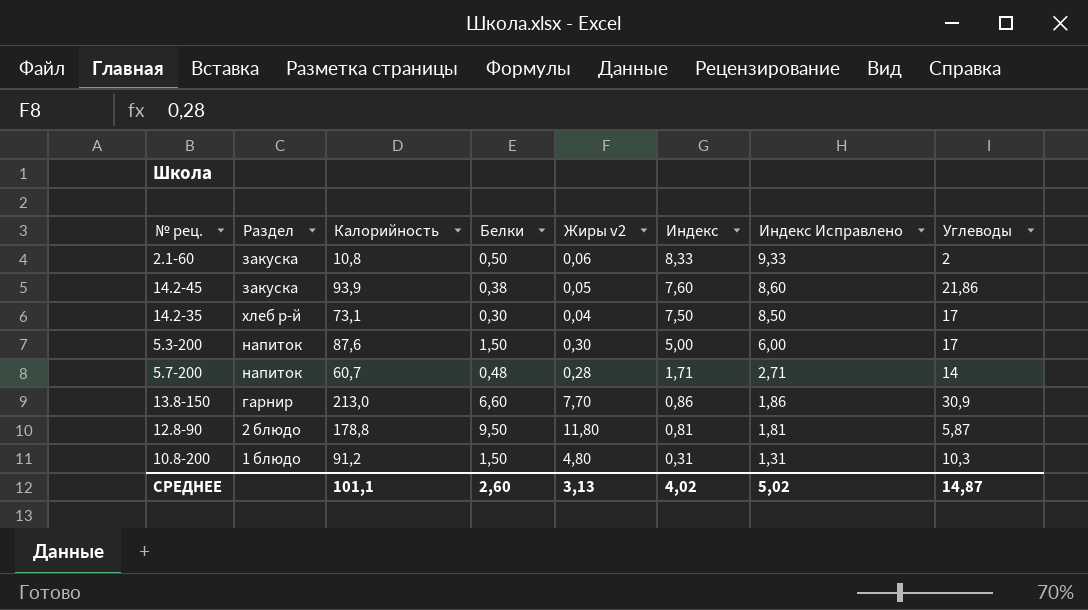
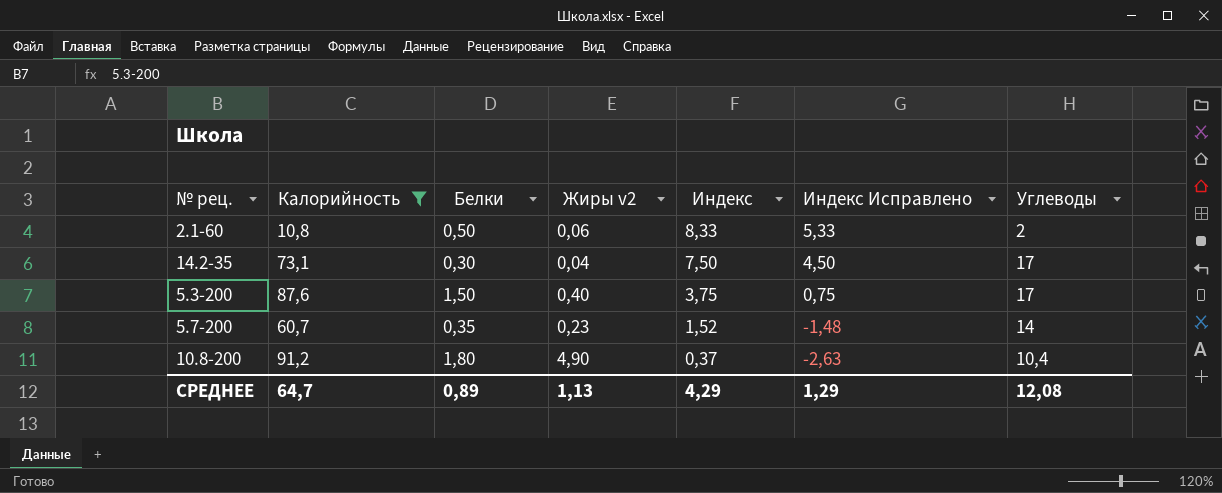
filter: none -> Калорийность <= 91,2
column Раздел | position: 2 -> none
column Индекс Исправлено | formula: [Индекс] + 1 -> [Индекс] - 3
5.3-200 | Жиры v2: 0,30 -> 0,40
5.3-200 | Индекс: 5,00 -> 3,75
5.7-200 | Белки: 0,48 -> 0,35
5.7-200 | Жиры v2: 0,28 -> 0,23
5.7-200 | Индекс: 1,71 -> 1,52
10.8-200 | Белки: 1,50 -> 1,80
10.8-200 | Жиры v2: 4,80 -> 4,90
10.8-200 | Индекс: 0,31 -> 0,37
10.8-200 | Углеводы: 10,3 -> 10,4
СРЕДНЕЕ | Калорийность: 101,1 -> 64,7
СРЕДНЕЕ | Белки: 2,60 -> 0,89
СРЕДНЕЕ | Жиры v2: 3,13 -> 1,13
СРЕДНЕЕ | Индекс: 4,02 -> 4,29
СРЕДНЕЕ | Индекс Исправлено: 5,02 -> 1,29
СРЕДНЕЕ | Углеводы: 14,87 -> 12,08

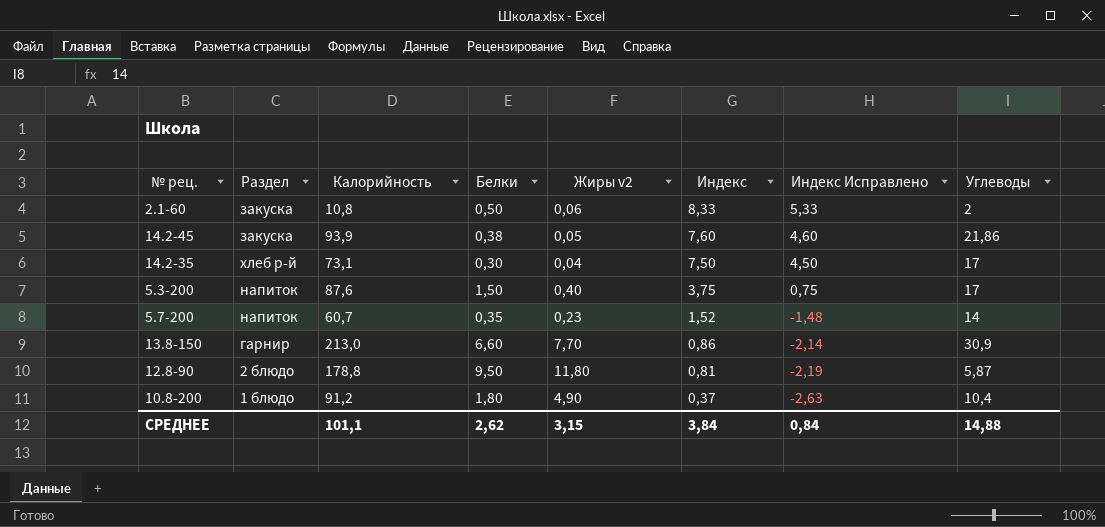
filter: Калорийность <= 91,2 -> none
column Раздел | position: none -> 2
СРЕДНЕЕ | Калорийность: 64,7 -> 101,1
СРЕДНЕЕ | Белки: 0,89 -> 2,62
СРЕДНЕЕ | Жиры v2: 1,13 -> 3,15
СРЕДНЕЕ | Индекс: 4,29 -> 3,84
СРЕДНЕЕ | Индекс Исправлено: 1,29 -> 0,84
СРЕДНЕЕ | Углеводы: 12,08 -> 14,88

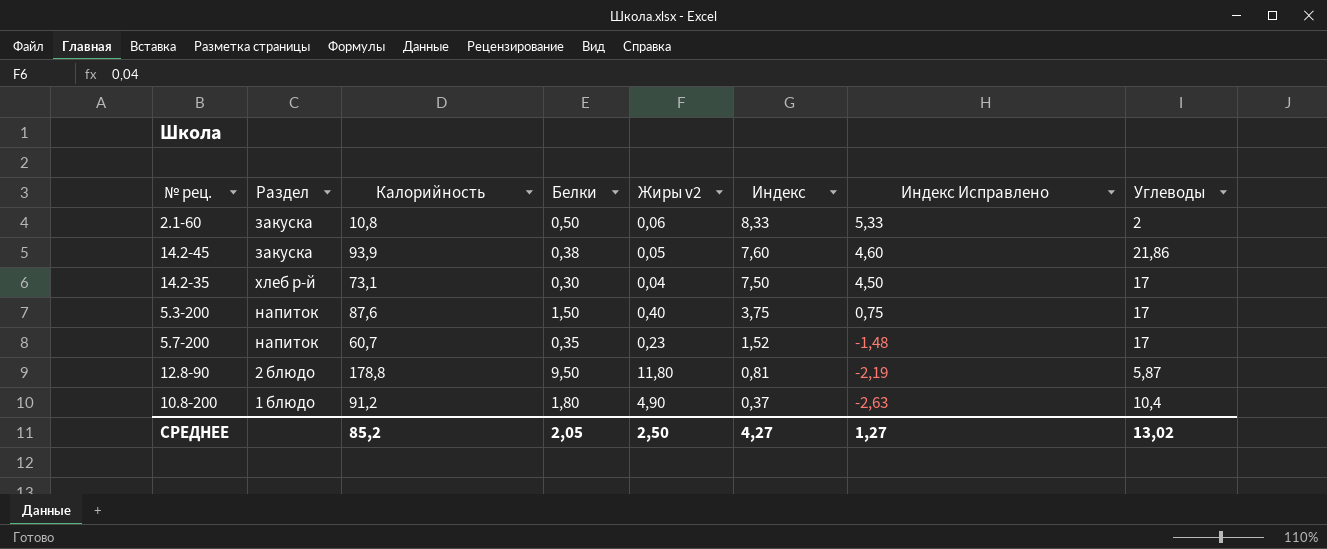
row 13.8-150: гарнир | 213,0 | 6,60 | 7,70 | 0,86 | -2,14 | 30,9 -> none
5.7-200 | Углеводы: 14 -> 17
СРЕДНЕЕ | Калорийность: 101,1 -> 85,2
СРЕДНЕЕ | Белки: 2,62 -> 2,05
СРЕДНЕЕ | Жиры v2: 3,15 -> 2,50
СРЕДНЕЕ | Индекс: 3,84 -> 4,27
СРЕДНЕЕ | Индекс Исправлено: 0,84 -> 1,27
СРЕДНЕЕ | Углеводы: 14,88 -> 13,02

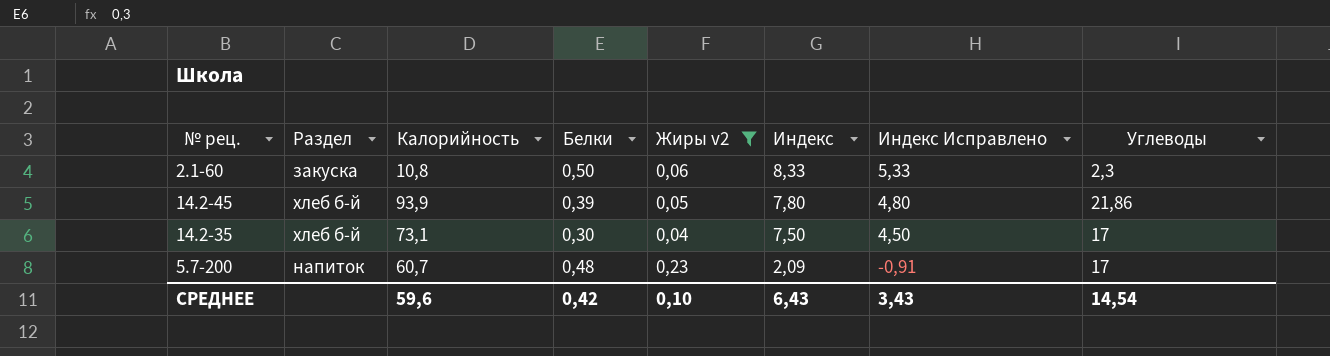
filter: none -> Жиры v2 <= 0,23
2.1-60 | Углеводы: 2 -> 2,3
14.2-45 | Раздел: закуска -> хлеб б-й
14.2-45 | Белки: 0,38 -> 0,39
14.2-45 | Индекс: 7,60 -> 7,80
14.2-45 | Индекс Исправлено: 4,60 -> 4,80
14.2-35 | Раздел: хлеб р-й -> хлеб б-й
5.7-200 | Белки: 0,35 -> 0,48
5.7-200 | Индекс: 1,52 -> 2,09
5.7-200 | Индекс Исправлено: -1,48 -> -0,91
СРЕДНЕЕ | Калорийность: 85,2 -> 59,6
СРЕДНЕЕ | Белки: 2,05 -> 0,42
СРЕДНЕЕ | Жиры v2: 2,50 -> 0,10
СРЕДНЕЕ | Индекс: 4,27 -> 6,43
СРЕДНЕЕ | Индекс Исправлено: 1,27 -> 3,43
СРЕДНЕЕ | Углеводы: 13,02 -> 14,54

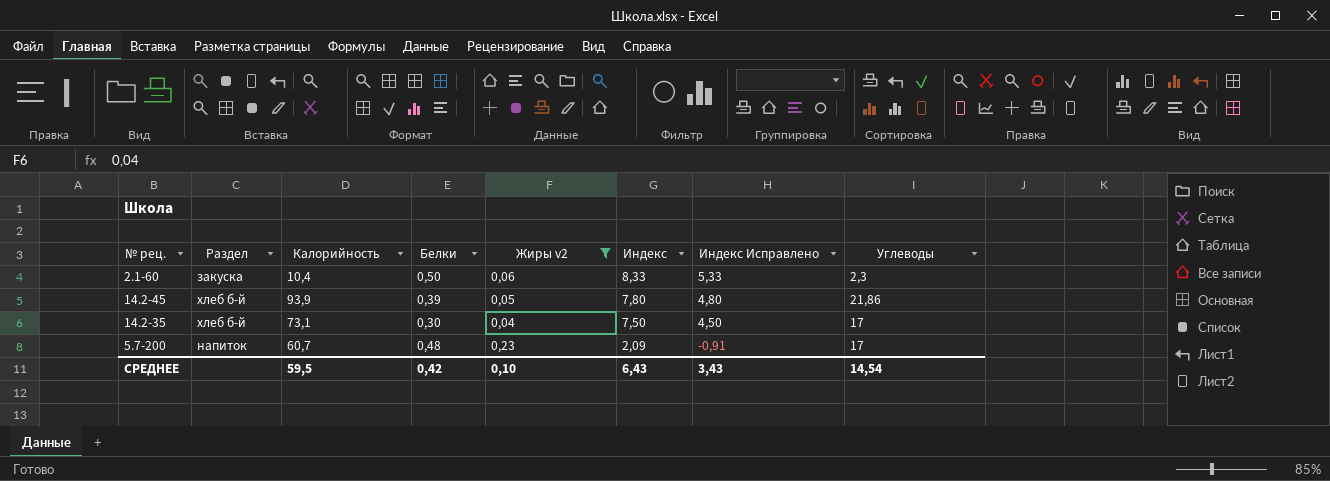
2.1-60 | Калорийность: 10,8 -> 10,4
СРЕДНЕЕ | Калорийность: 59,6 -> 59,5

